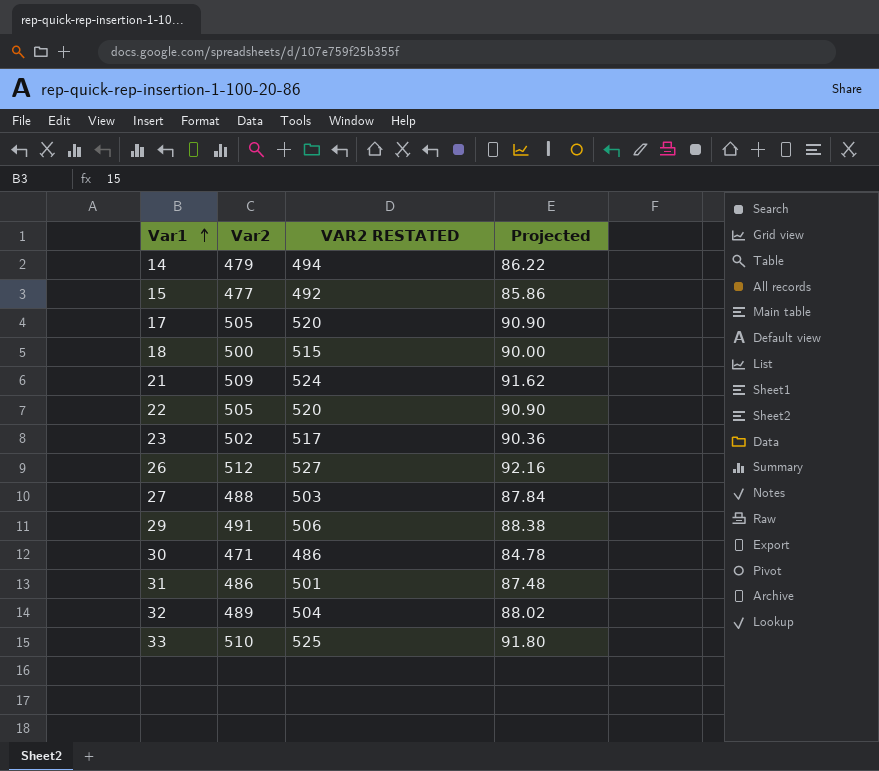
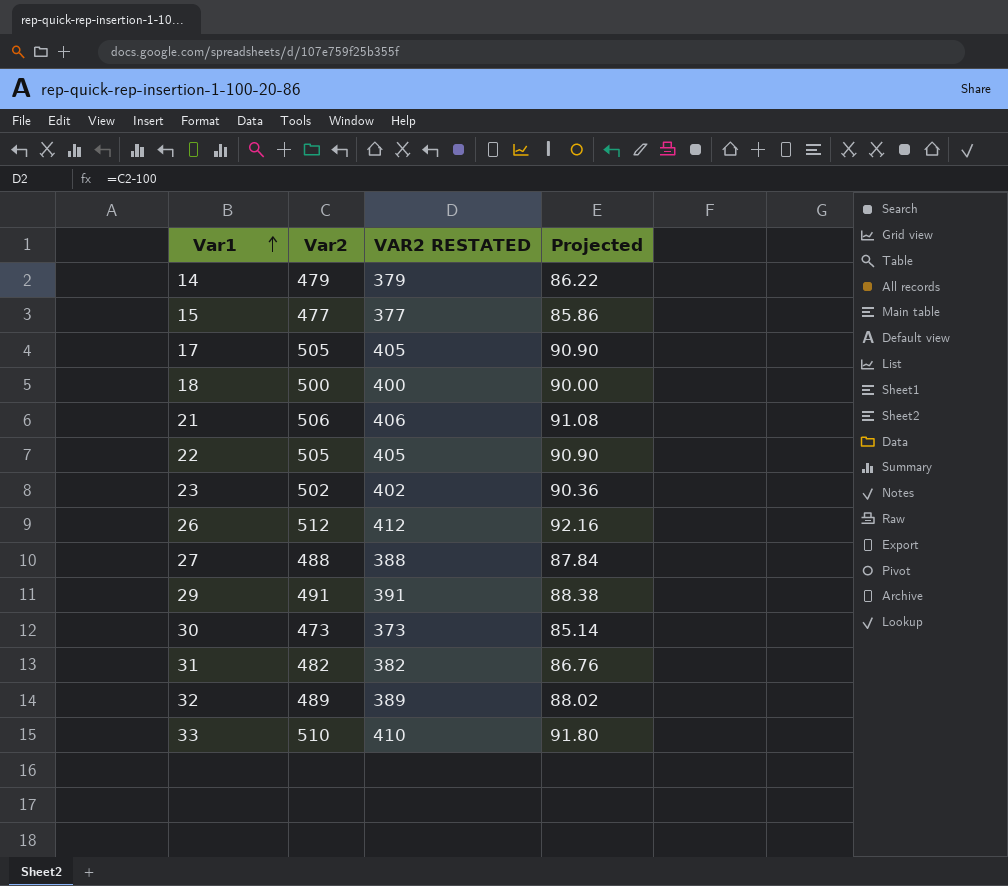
column VAR2 RESTATED | formula: [Var2] + 15 -> [Var2] - 100
21 | Var2: 509 -> 506
21 | Projected: 91.62 -> 91.08
30 | Var2: 471 -> 473
30 | Projected: 84.78 -> 85.14
31 | Var2: 486 -> 482
31 | Projected: 87.48 -> 86.76

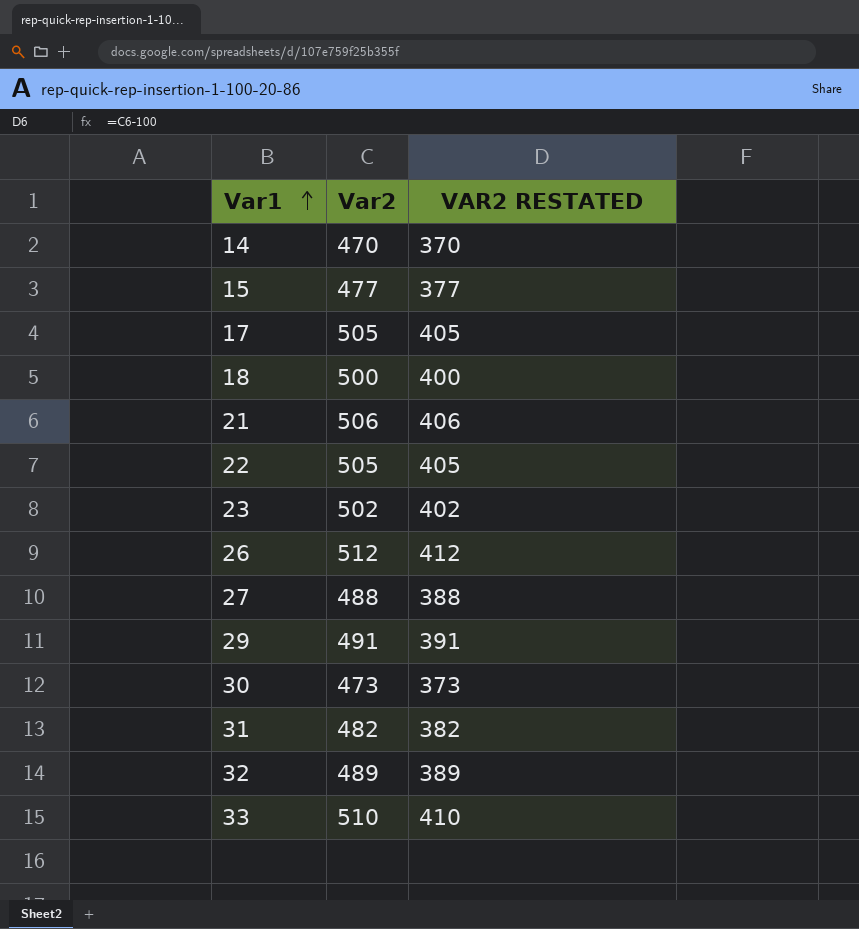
column Projected | formula: [Var2] * 0.18 -> none
14 | Var2: 479 -> 470
14 | VAR2 RESTATED: 379 -> 370

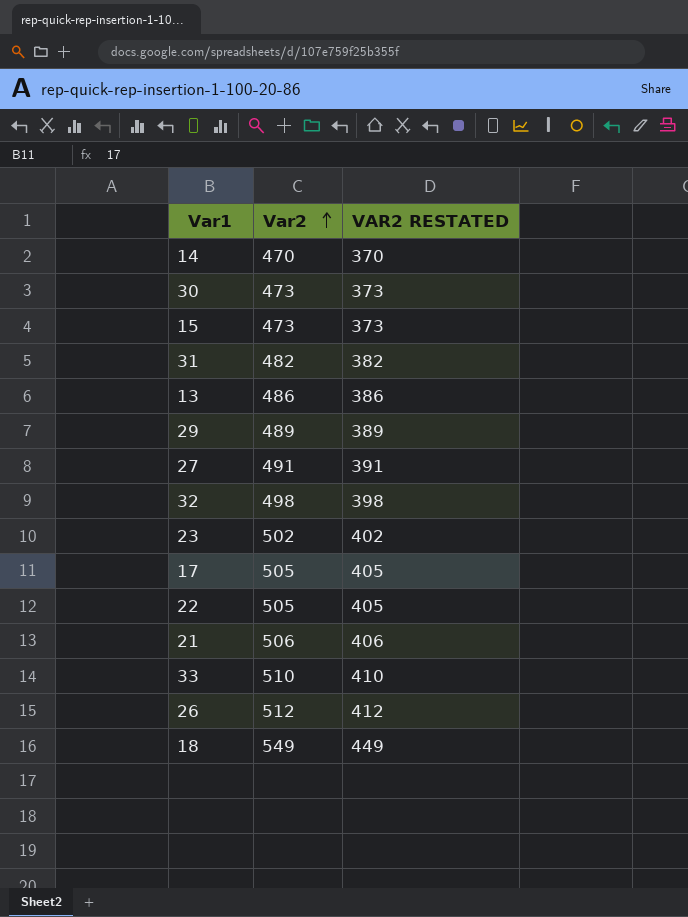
row order: Var1 ascending -> Var2 ascending
15 | Var2: 477 -> 473
15 | VAR2 RESTATED: 377 -> 373
row 13: none -> 486 | 386
29 | Var2: 491 -> 489
29 | VAR2 RESTATED: 391 -> 389
27 | Var2: 488 -> 491
27 | VAR2 RESTATED: 388 -> 391
32 | Var2: 489 -> 498
32 | VAR2 RESTATED: 389 -> 398
18 | Var2: 500 -> 549
18 | VAR2 RESTATED: 400 -> 449

